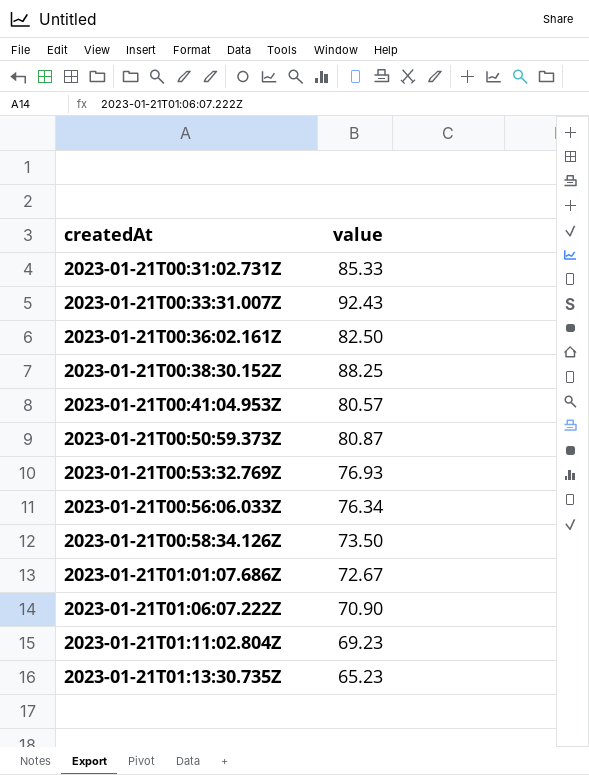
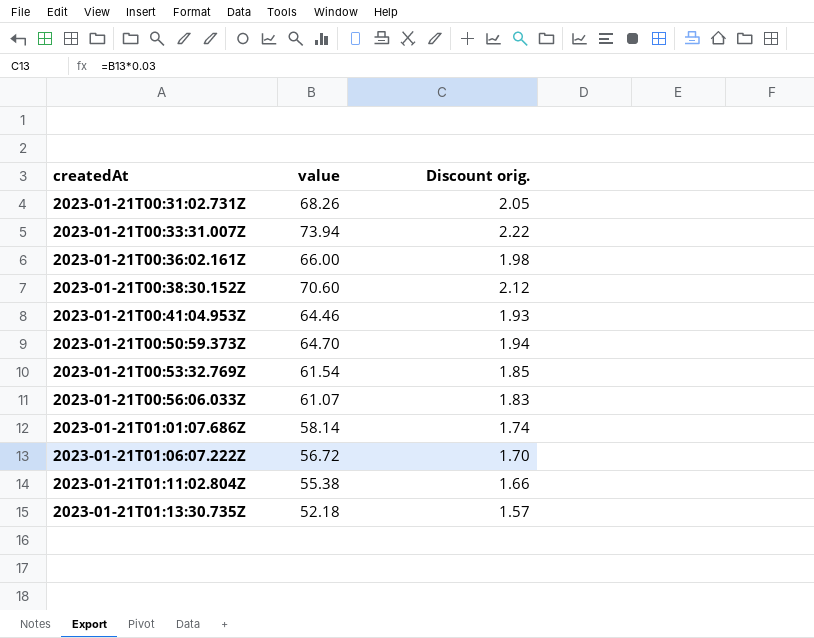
column Discount orig. | formula: none -> [value] * 0.03
row 2023-01-21T00:58:34.126Z: 73.50 -> none
2023-01-21T00:31:02.731Z | value: 85.33 -> 68.26
2023-01-21T00:33:31.007Z | value: 92.43 -> 73.94
2023-01-21T00:36:02.161Z | value: 82.50 -> 66.00
2023-01-21T00:38:30.152Z | value: 88.25 -> 70.60
2023-01-21T00:41:04.953Z | value: 80.57 -> 64.46
2023-01-21T00:50:59.373Z | value: 80.87 -> 64.70
2023-01-21T00:53:32.769Z | value: 76.93 -> 61.54
2023-01-21T00:56:06.033Z | value: 76.34 -> 61.07
2023-01-21T01:01:07.686Z | value: 72.67 -> 58.14
2023-01-21T01:06:07.222Z | value: 70.90 -> 56.72
2023-01-21T01:11:02.804Z | value: 69.23 -> 55.38
2023-01-21T01:13:30.735Z | value: 65.23 -> 52.18

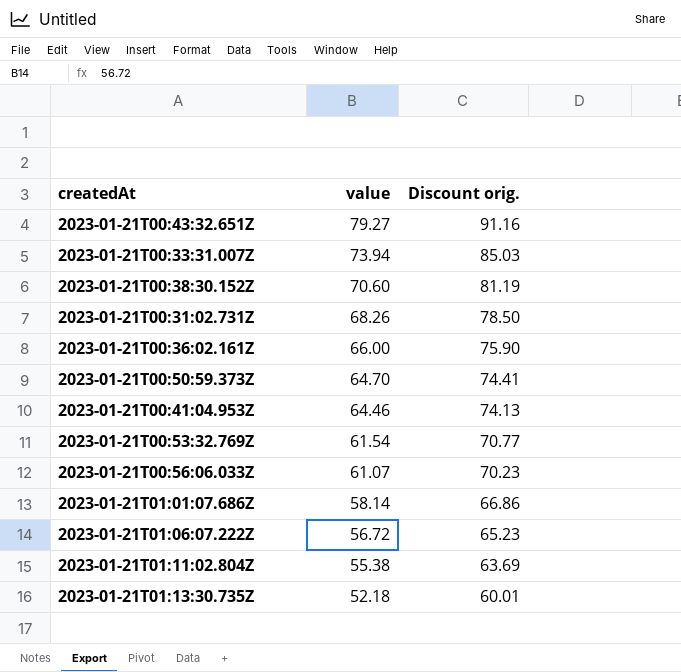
row order: createdAt ascending -> value descending
column Discount orig. | formula: [value] * 0.03 -> [value] * 1.15
row 2023-01-21T00:43:32.651Z: none -> 79.27 | 91.16

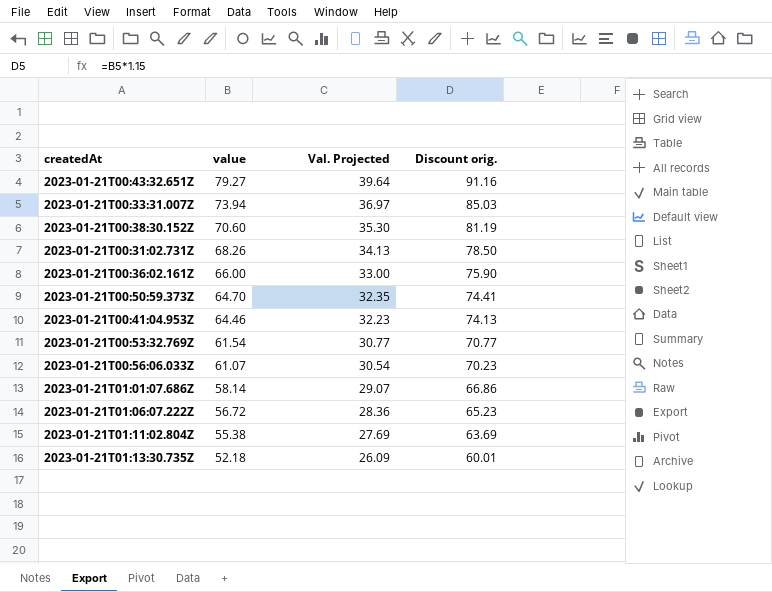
column Val. Projected | formula: none -> [value] * 0.5

